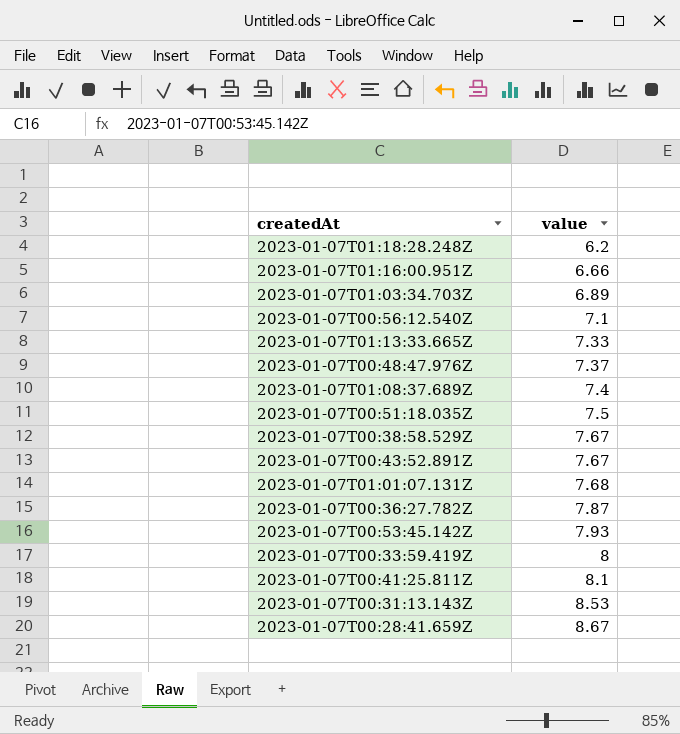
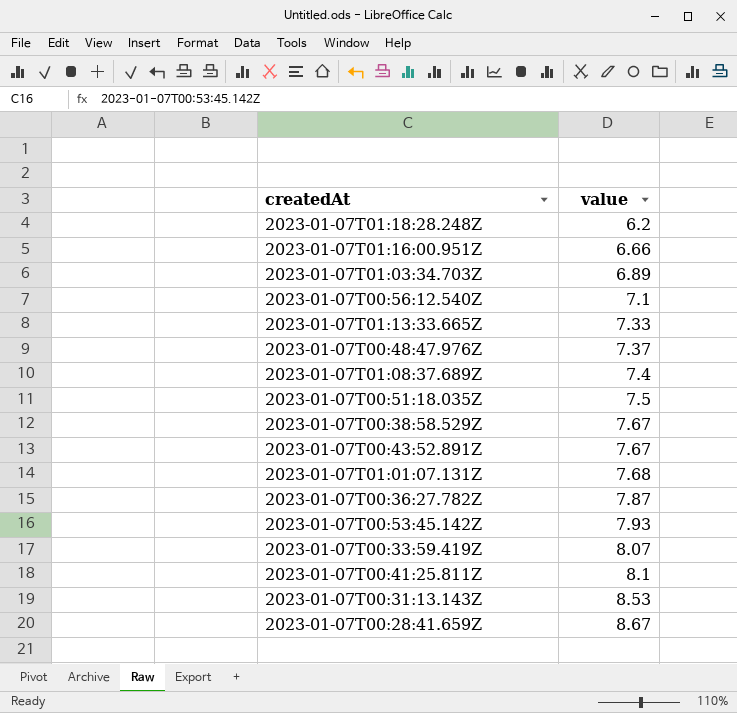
2023-01-07T00:33:59.419Z | value: 8 -> 8.07

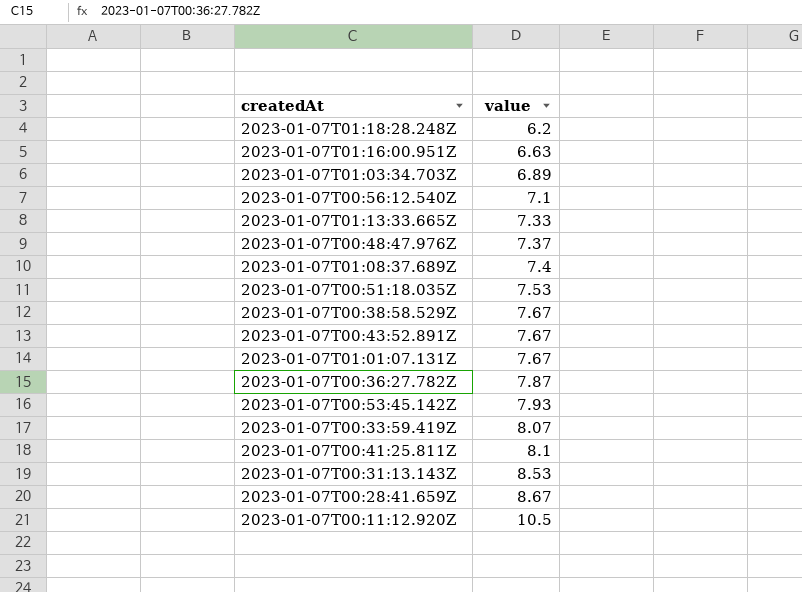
2023-01-07T01:16:00.951Z | value: 6.66 -> 6.63
2023-01-07T00:51:18.035Z | value: 7.5 -> 7.53
2023-01-07T01:01:07.131Z | value: 7.68 -> 7.67
row 2023-01-07T00:11:12.920Z: none -> 10.5

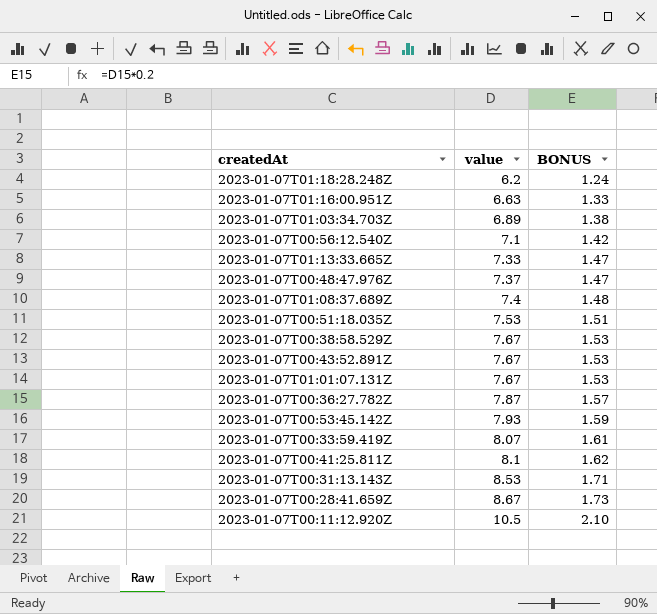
column BONUS | formula: none -> [value] * 0.2

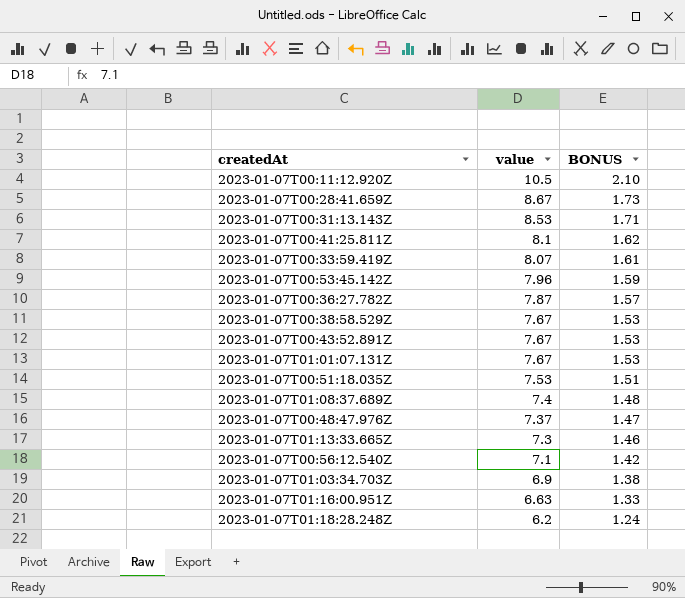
row order: value ascending -> value descending
2023-01-07T00:53:45.142Z | value: 7.93 -> 7.96
2023-01-07T01:13:33.665Z | value: 7.33 -> 7.3
2023-01-07T01:13:33.665Z | BONUS: 1.47 -> 1.46
2023-01-07T01:03:34.703Z | value: 6.89 -> 6.9

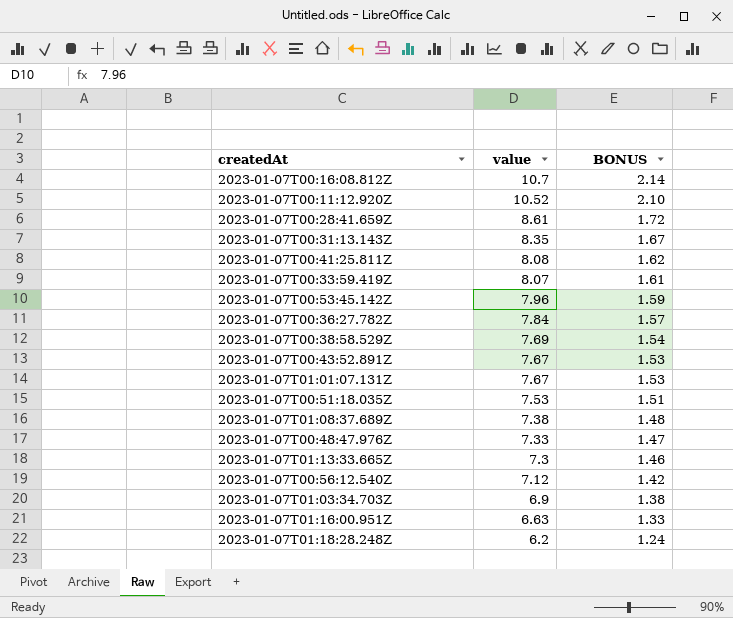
row 2023-01-07T00:16:08.812Z: none -> 10.7 | 2.14
2023-01-07T00:11:12.920Z | value: 10.5 -> 10.52
2023-01-07T00:28:41.659Z | value: 8.67 -> 8.61
2023-01-07T00:28:41.659Z | BONUS: 1.73 -> 1.72
2023-01-07T00:31:13.143Z | value: 8.53 -> 8.35
2023-01-07T00:31:13.143Z | BONUS: 1.71 -> 1.67
2023-01-07T00:41:25.811Z | value: 8.1 -> 8.08
2023-01-07T00:36:27.782Z | value: 7.87 -> 7.84
2023-01-07T00:38:58.529Z | value: 7.67 -> 7.69
2023-01-07T00:38:58.529Z | BONUS: 1.53 -> 1.54
2023-01-07T01:08:37.689Z | value: 7.4 -> 7.38
2023-01-07T00:48:47.976Z | value: 7.37 -> 7.33
2023-01-07T00:56:12.540Z | value: 7.1 -> 7.12

